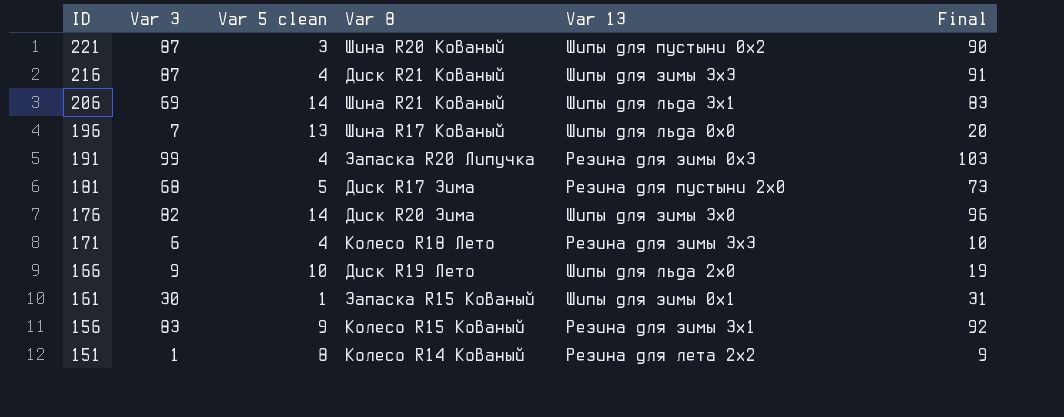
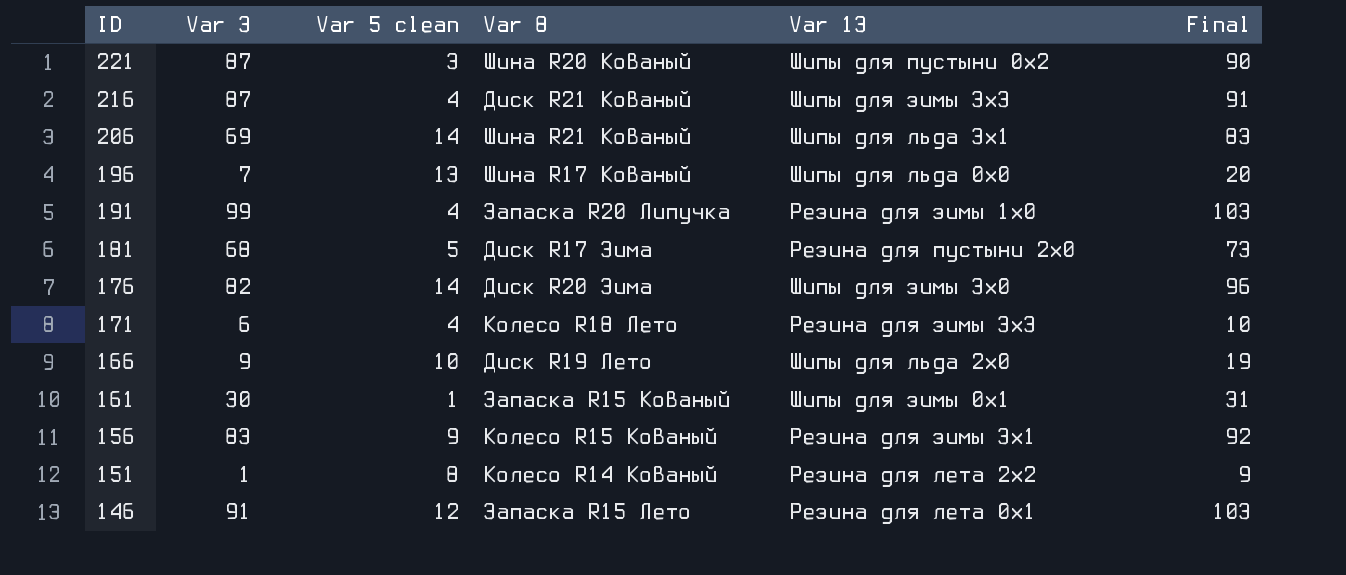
191 | Var 13: Резина для зимы 0x3 -> Резина для зимы 1x0
row 146: none -> 91 | 12 | Запаска R15 Лето | Резина для лета 0x1 | 103

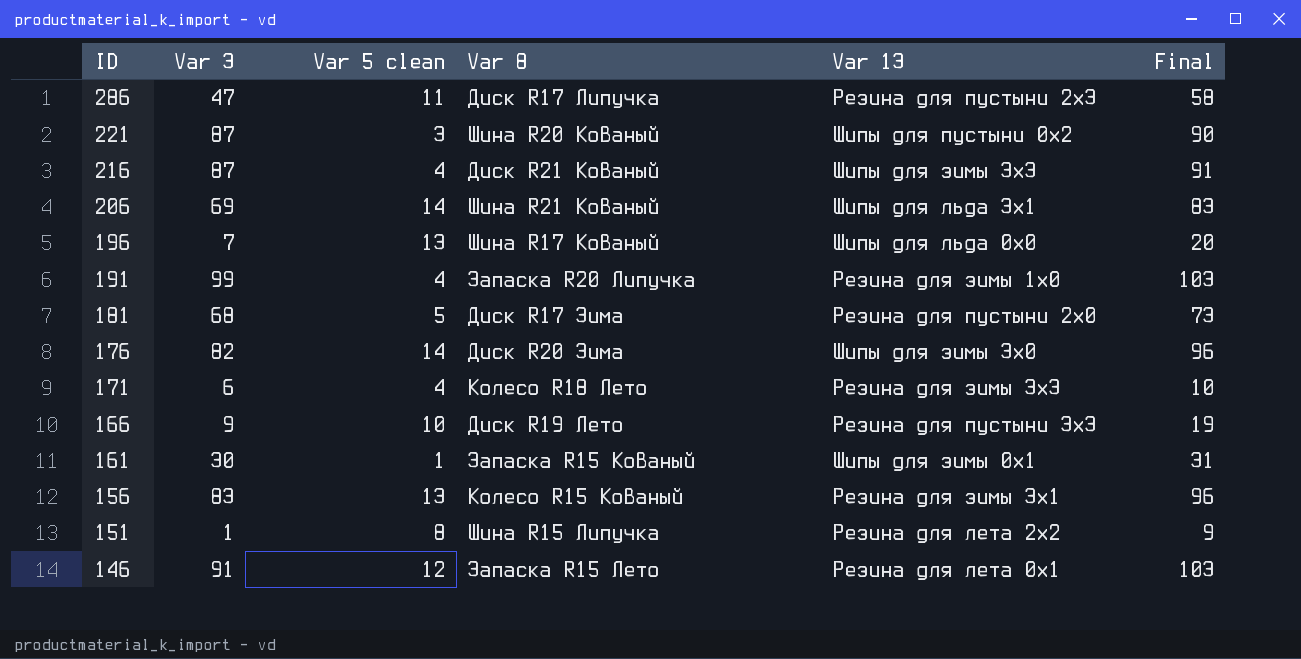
row 286: none -> 47 | 11 | Диск R17 Липучка | Резина для пустыни 2x3 | 58
166 | Var 13: Шипы для льда 2x0 -> Резина для пустыни 3x3
156 | Var 5 clean: 9 -> 13
156 | Final: 92 -> 96
151 | Var 8: Колесо R14 Кованый -> Шина R15 Липучка

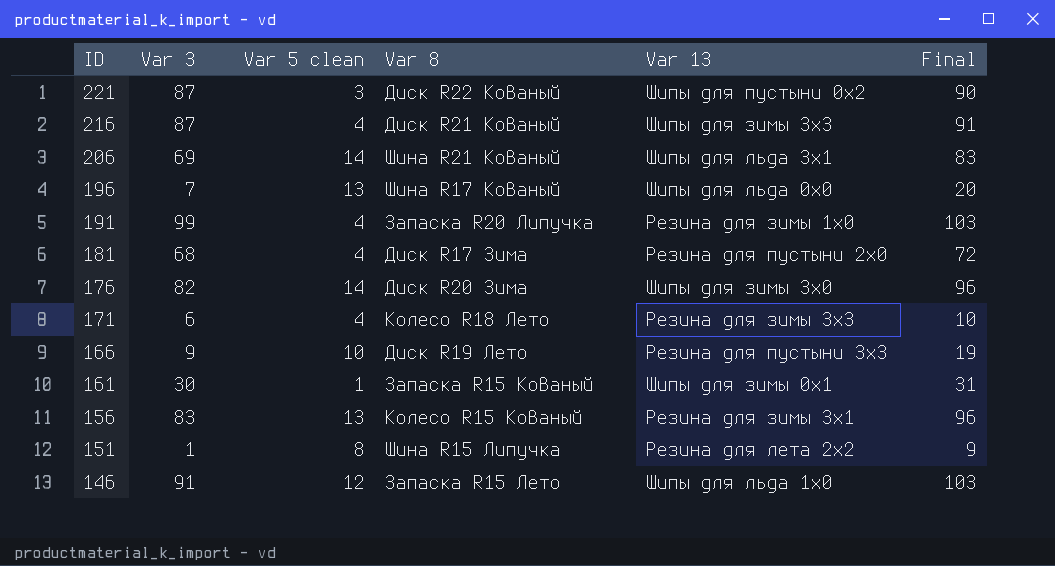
row 286: 47 | 11 | Диск R17 Липучка | Резина для пустыни 2x3 | 58 -> none
221 | Var 8: Шина R20 Кованый -> Диск R22 Кованый
181 | Var 5 clean: 5 -> 4
181 | Final: 73 -> 72
146 | Var 13: Резина для лета 0x1 -> Шипы для льда 1x0

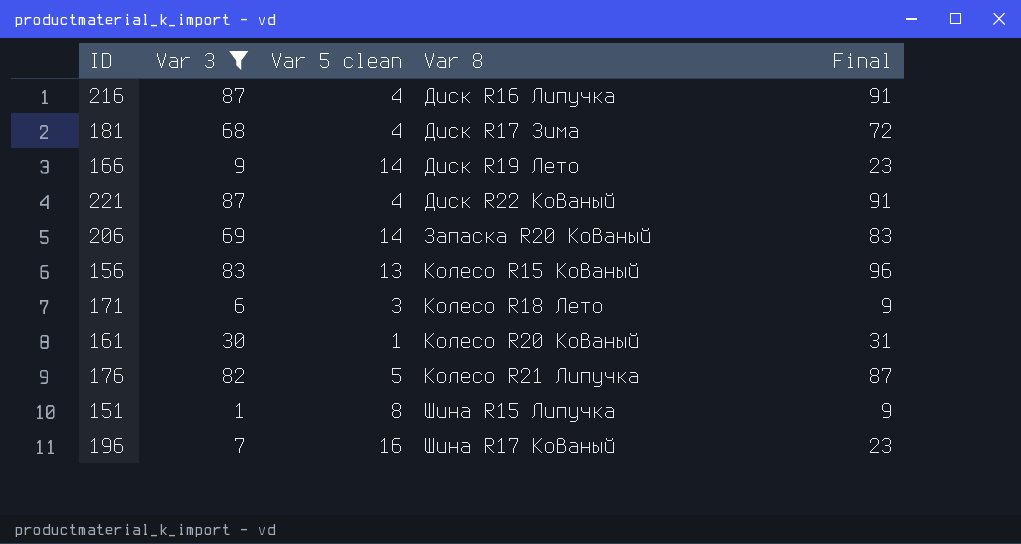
filter: none -> Var 3 <= 87
row order: ID descending -> Var 8 ascending
column Var 13 | position: 5 -> none
216 | Var 8: Диск R21 Кованый -> Диск R16 Липучка
166 | Var 5 clean: 10 -> 14
166 | Final: 19 -> 23
221 | Var 5 clean: 3 -> 4
221 | Final: 90 -> 91
206 | Var 8: Шина R21 Кованый -> Запаска R20 Кованый
171 | Var 5 clean: 4 -> 3
171 | Final: 10 -> 9
161 | Var 8: Запаска R15 Кованый -> Колесо R20 Кованый
176 | Var 5 clean: 14 -> 5
176 | Var 8: Диск R20 Зима -> Колесо R21 Липучка
176 | Final: 96 -> 87
196 | Var 5 clean: 13 -> 16
196 | Final: 20 -> 23

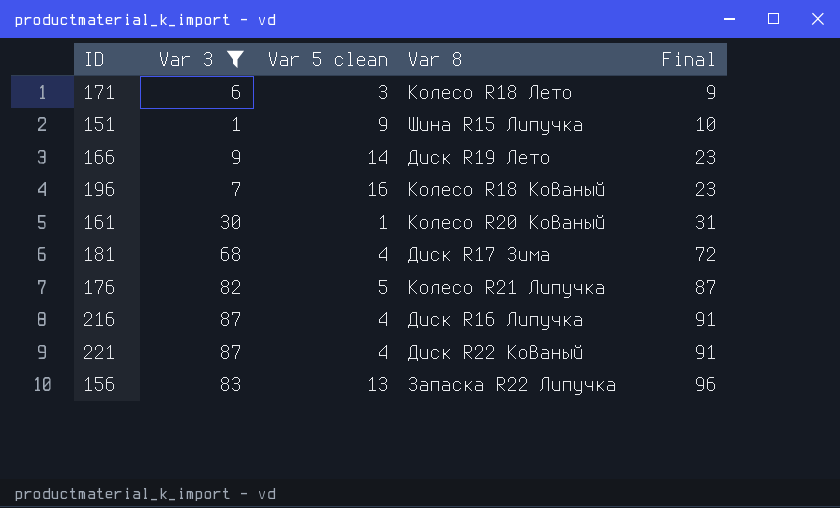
row order: Var 8 ascending -> Final ascending
row 206: 69 | 14 | Запаска R20 Кованый | 83 -> none
151 | Var 5 clean: 8 -> 9
151 | Final: 9 -> 10
196 | Var 8: Шина R17 Кованый -> Колесо R18 Кованый
156 | Var 8: Колесо R15 Кованый -> Запаска R22 Липучка

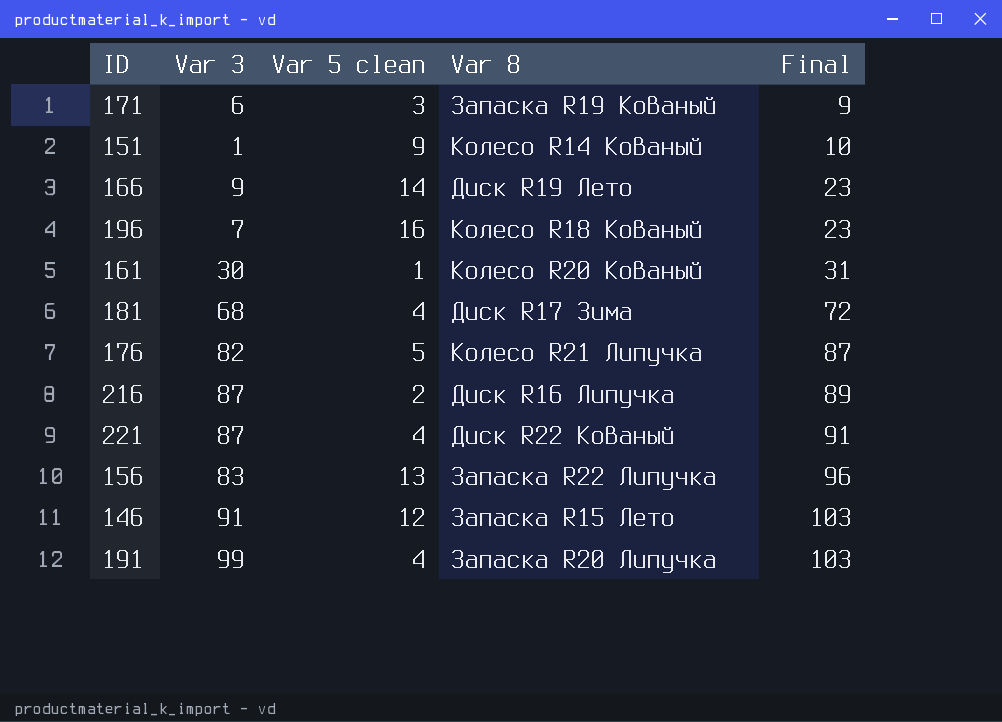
filter: Var 3 <= 87 -> none
171 | Var 8: Колесо R18 Лето -> Запаска R19 Кованый
151 | Var 8: Шина R15 Липучка -> Колесо R14 Кованый
216 | Var 5 clean: 4 -> 2
216 | Final: 91 -> 89

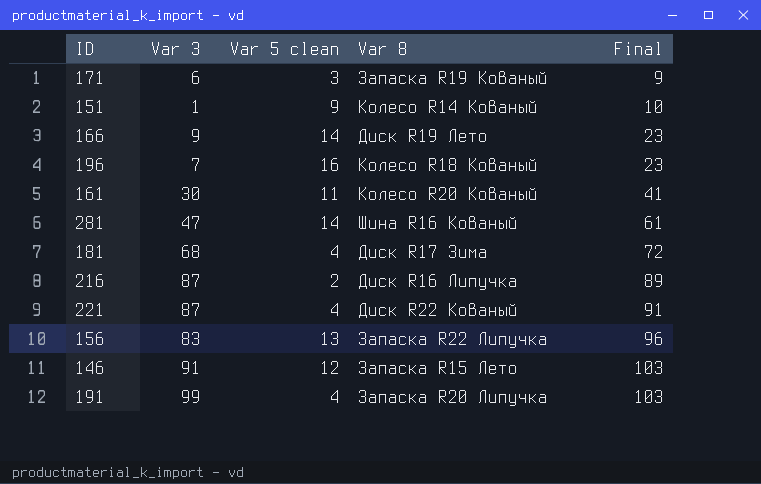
row 176: 82 | 5 | Колесо R21 Липучка | 87 -> none
161 | Var 5 clean: 1 -> 11
161 | Final: 31 -> 41
row 281: none -> 47 | 14 | Шина R16 Кованый | 61

